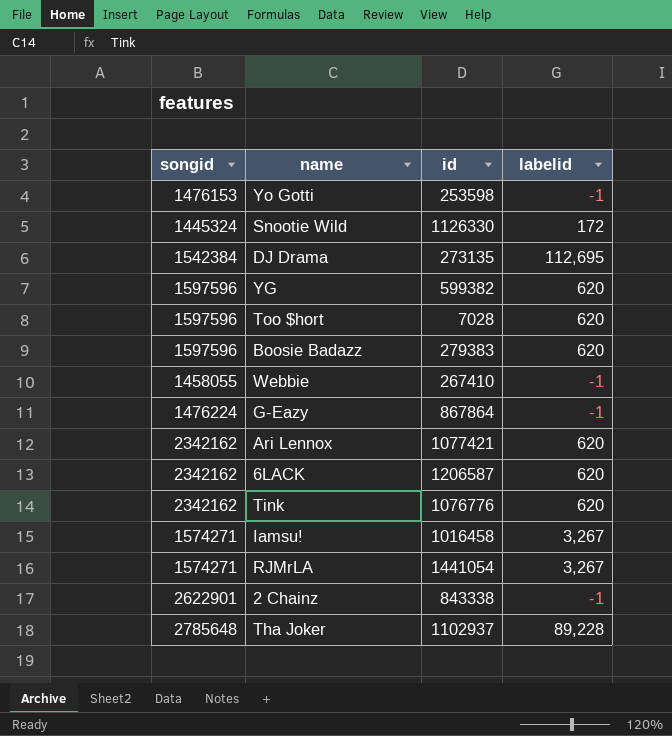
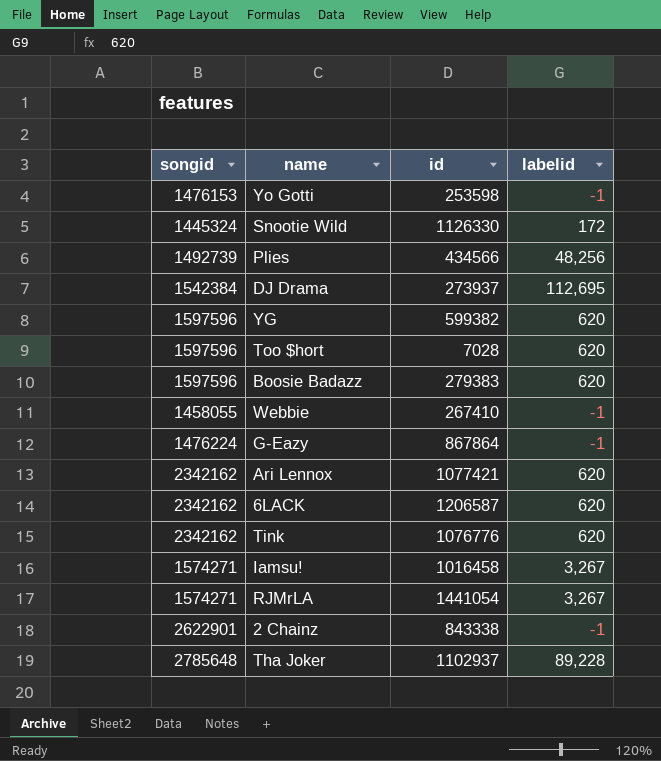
row Plies: none -> 1492739 | 434566 | 48,256
DJ Drama | id: 273135 -> 273937

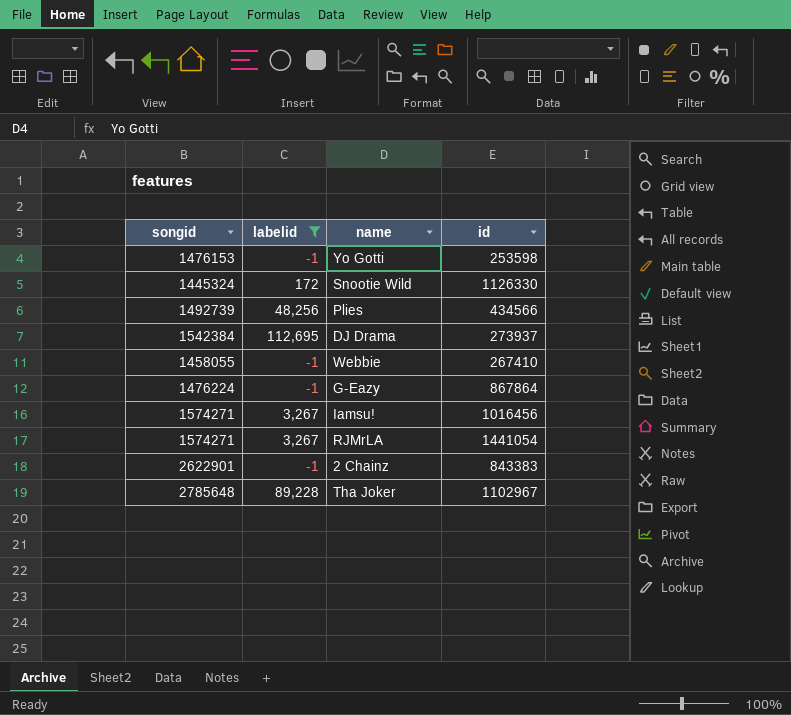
filter: none -> labelid != 620
column labelid | position: 4 -> 2
Iamsu! | id: 1016458 -> 1016456
2 Chainz | id: 843338 -> 843383
Tha Joker | id: 1102937 -> 1102967

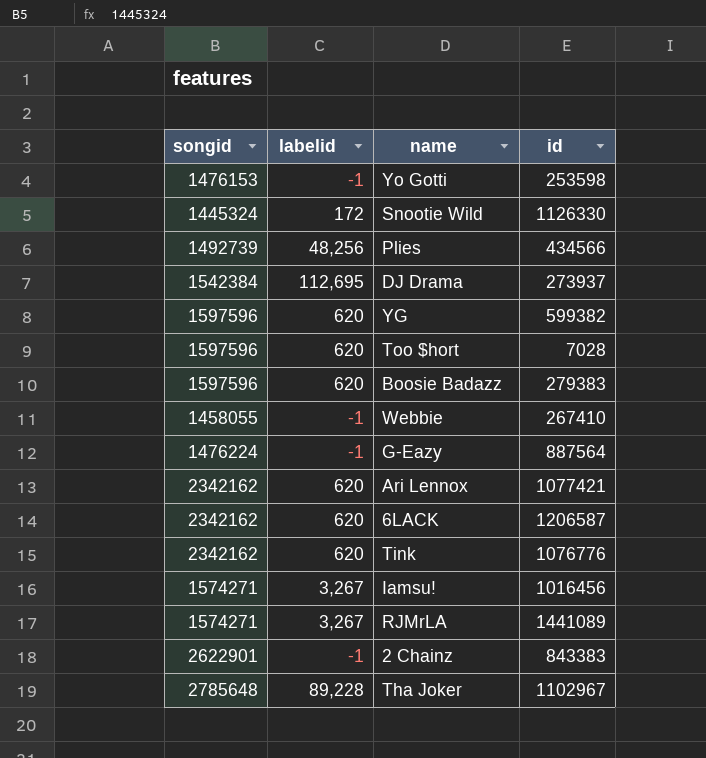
filter: labelid != 620 -> none
G‐Eazy | id: 867864 -> 887564
RJMrLA | id: 1441054 -> 1441089

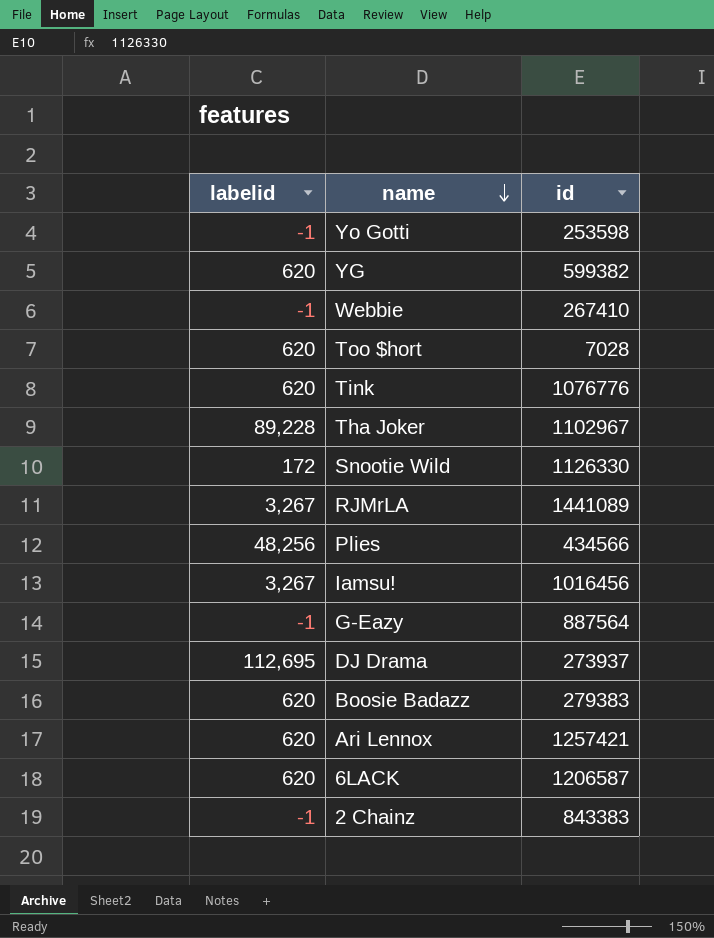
row order: none -> name descending
column songid | position: 1 -> none
Ari Lennox | id: 1077421 -> 1257421

